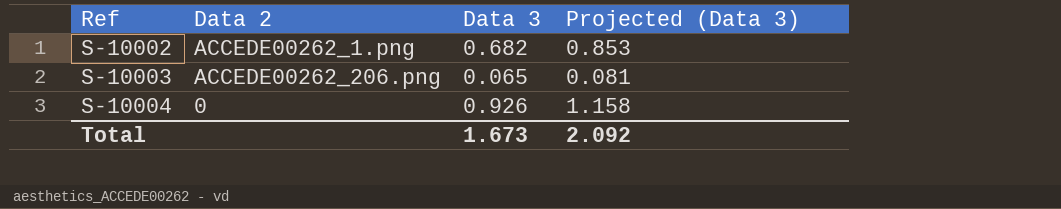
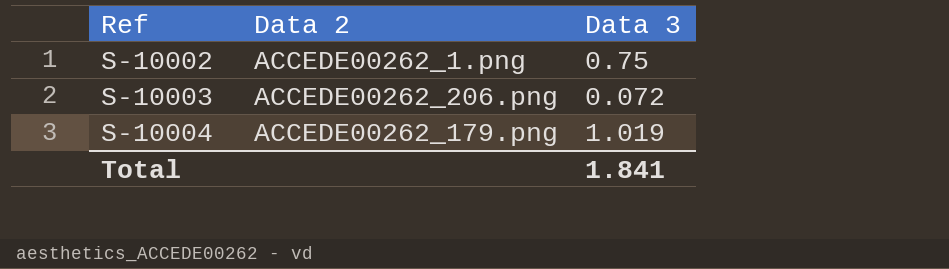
column Projected (Data 3) | formula: [Data 3] * 1.25 -> none
S-10002 | Data 3: 0.682 -> 0.75
S-10003 | Data 3: 0.065 -> 0.072
S-10004 | Data 2: 0 -> ACCEDE00262_179.png
S-10004 | Data 3: 0.926 -> 1.019
Total | Data 3: 1.673 -> 1.841

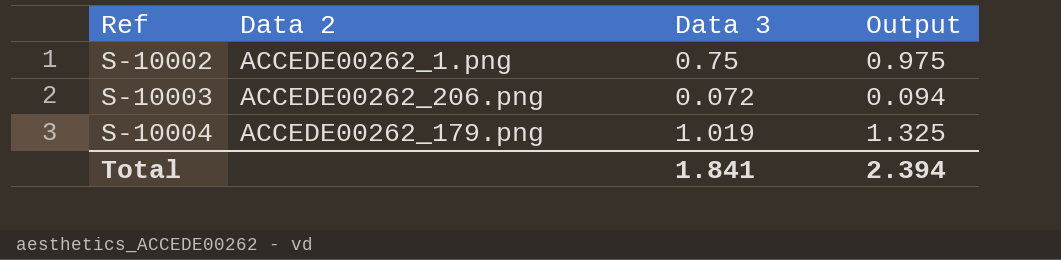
column Output | formula: none -> [Data 3] * 1.3

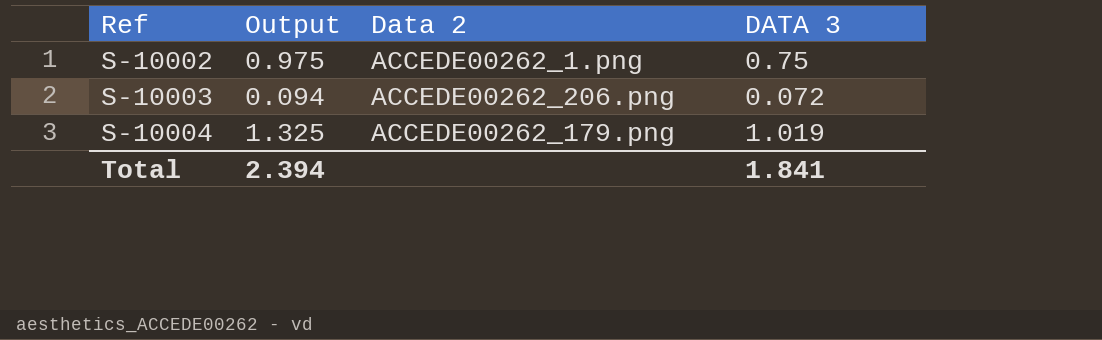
column Output | position: 4 -> 2
column name: Data 3 -> DATA 3

